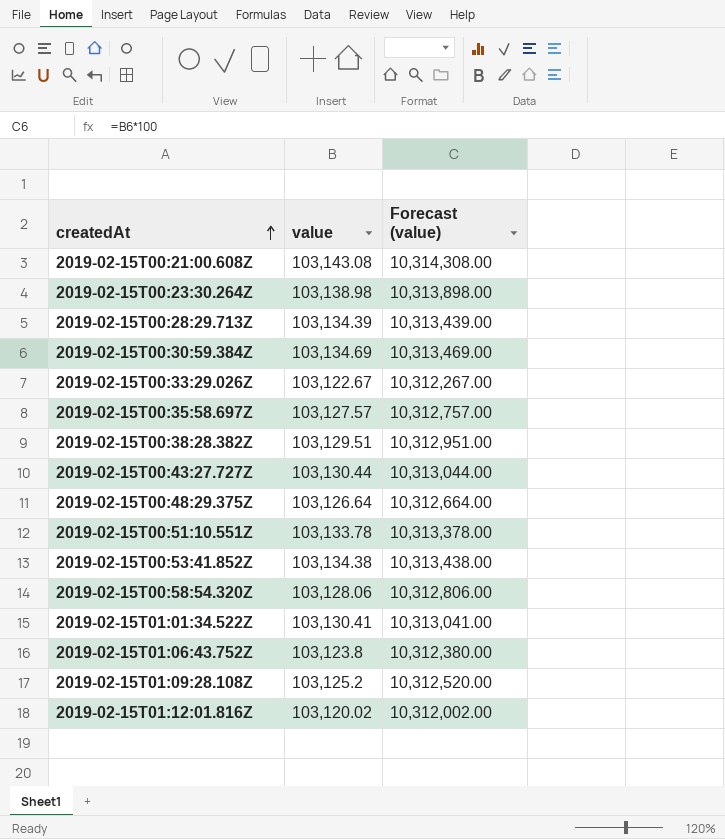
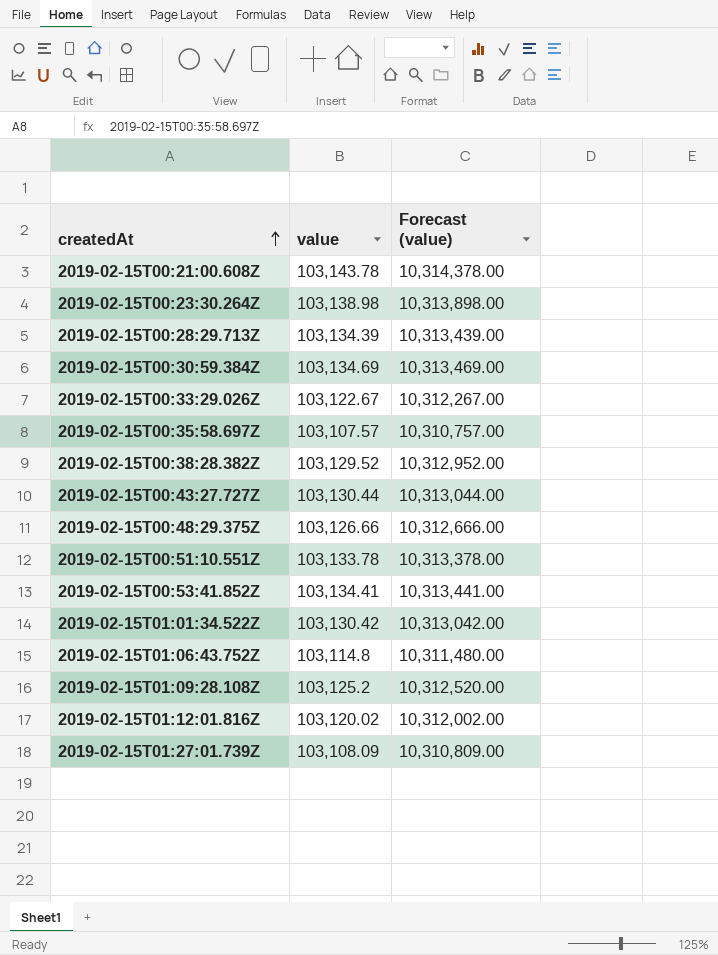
row 2019-02-15T00:58:54.320Z: 103,128.06 | 10,312,806.00 -> none
2019-02-15T00:21:00.608Z | value: 103,143.08 -> 103,143.78
2019-02-15T00:21:00.608Z | Forecast (value): 10,314,308.00 -> 10,314,378.00
2019-02-15T00:35:58.697Z | value: 103,127.57 -> 103,107.57
2019-02-15T00:35:58.697Z | Forecast (value): 10,312,757.00 -> 10,310,757.00
2019-02-15T00:38:28.382Z | value: 103,129.51 -> 103,129.52
2019-02-15T00:38:28.382Z | Forecast (value): 10,312,951.00 -> 10,312,952.00
2019-02-15T00:48:29.375Z | value: 103,126.64 -> 103,126.66
2019-02-15T00:48:29.375Z | Forecast (value): 10,312,664.00 -> 10,312,666.00
2019-02-15T00:53:41.852Z | value: 103,134.38 -> 103,134.41
2019-02-15T00:53:41.852Z | Forecast (value): 10,313,438.00 -> 10,313,441.00
2019-02-15T01:01:34.522Z | value: 103,130.41 -> 103,130.42
2019-02-15T01:01:34.522Z | Forecast (value): 10,313,041.00 -> 10,313,042.00
2019-02-15T01:06:43.752Z | value: 103,123.8 -> 103,114.8
2019-02-15T01:06:43.752Z | Forecast (value): 10,312,380.00 -> 10,311,480.00
row 2019-02-15T01:27:01.739Z: none -> 103,108.09 | 10,310,809.00

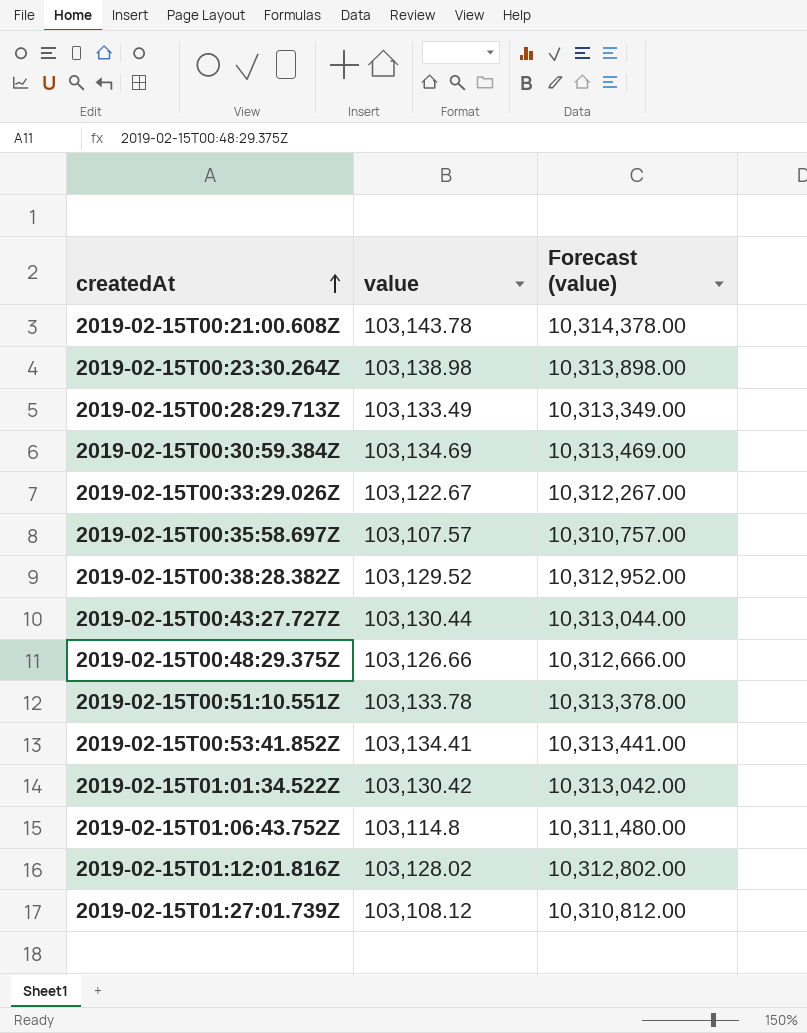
row 2019-02-15T01:09:28.108Z: 103,125.2 | 10,312,520.00 -> none
2019-02-15T00:28:29.713Z | value: 103,134.39 -> 103,133.49
2019-02-15T00:28:29.713Z | Forecast (value): 10,313,439.00 -> 10,313,349.00
2019-02-15T01:12:01.816Z | value: 103,120.02 -> 103,128.02
2019-02-15T01:12:01.816Z | Forecast (value): 10,312,002.00 -> 10,312,802.00
2019-02-15T01:27:01.739Z | value: 103,108.09 -> 103,108.12
2019-02-15T01:27:01.739Z | Forecast (value): 10,310,809.00 -> 10,310,812.00

